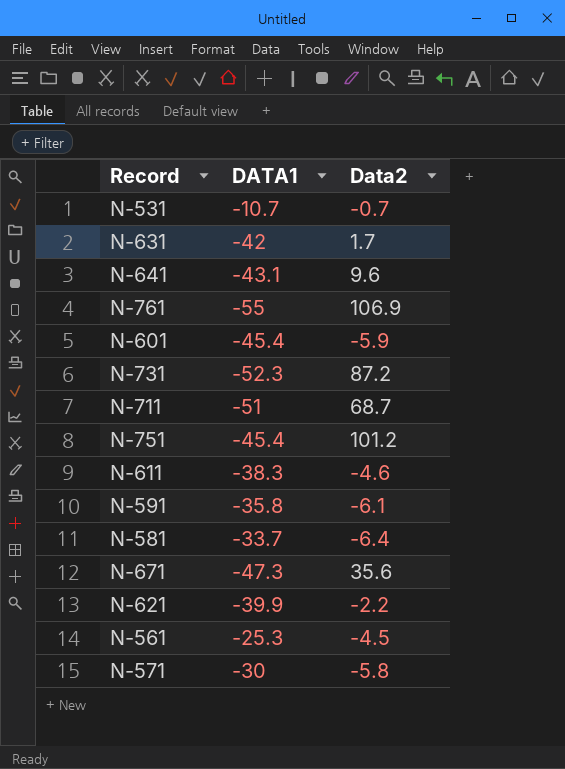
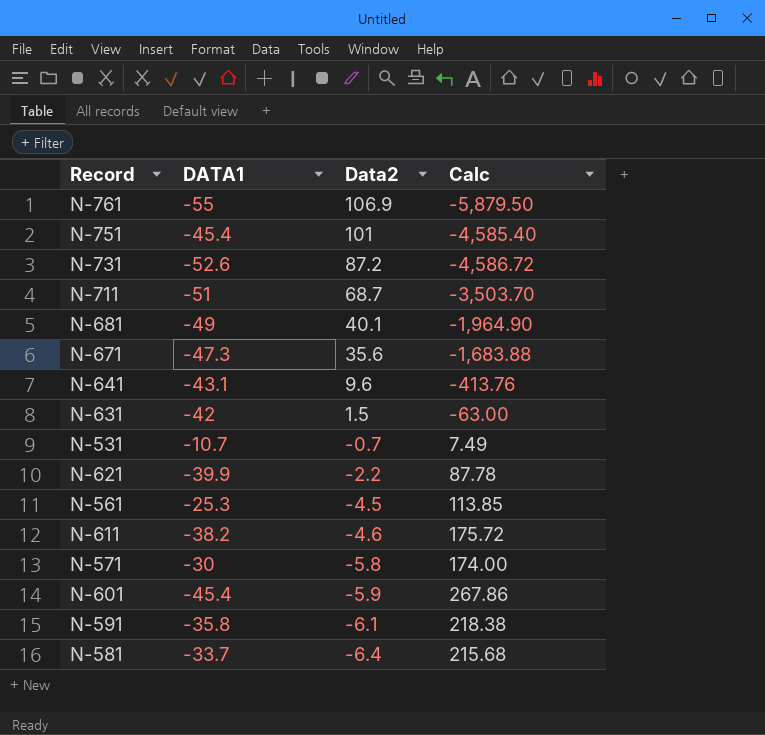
row order: none -> Data2 descending
column Calc | formula: none -> [DATA1] * [Data2]
N-751 | Data2: 101.2 -> 101
N-731 | DATA1: -52.3 -> -52.6
row N-681: none -> -49 | 40.1 | -1,964.90
N-631 | Data2: 1.7 -> 1.5
N-611 | DATA1: -38.3 -> -38.2

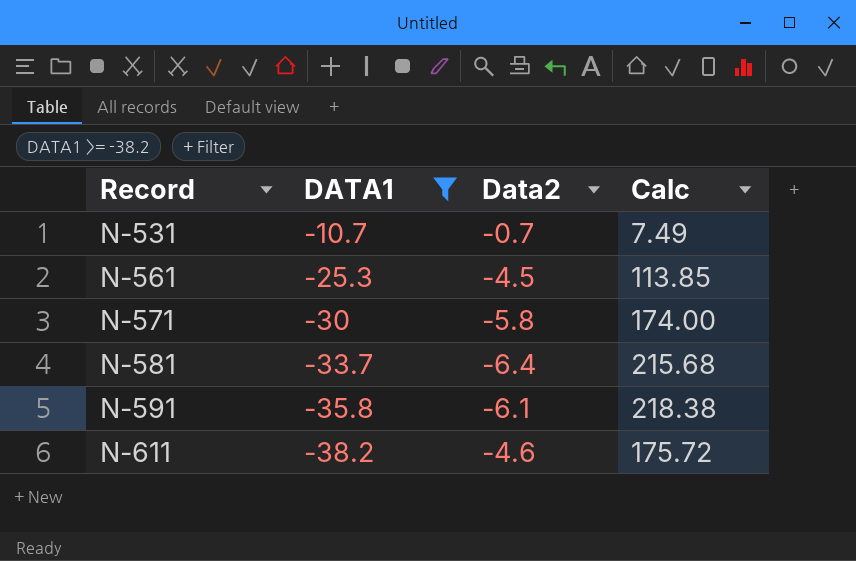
filter: none -> DATA1 >= -38.2
row order: Data2 descending -> Record ascending

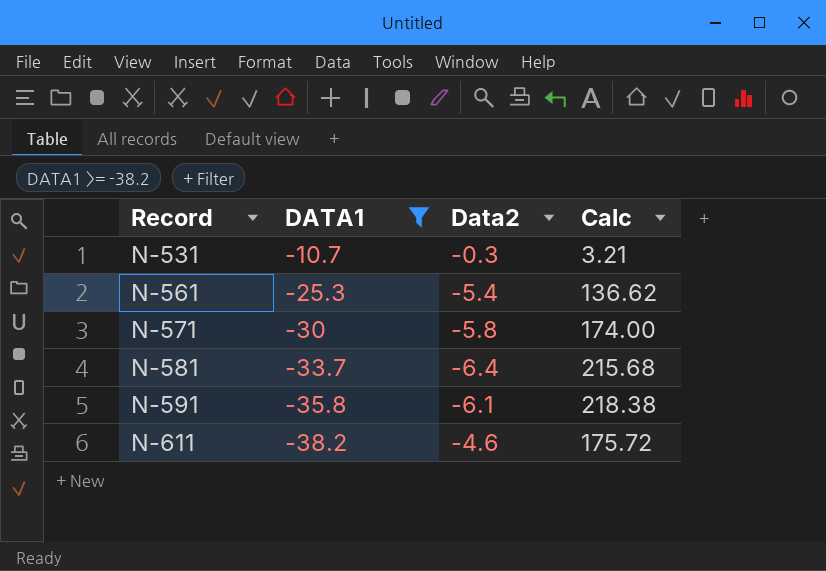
N-531 | Data2: -0.7 -> -0.3
N-531 | Calc: 7.49 -> 3.21
N-561 | Data2: -4.5 -> -5.4
N-561 | Calc: 113.85 -> 136.62

